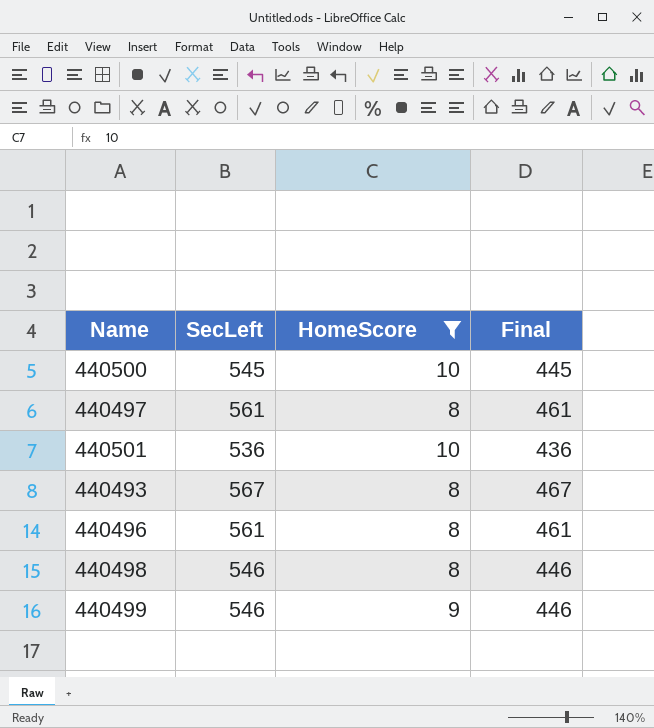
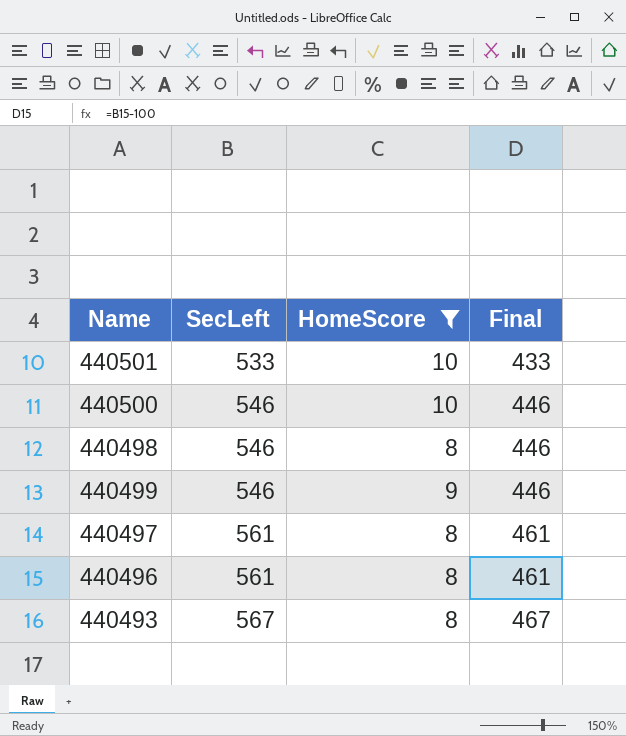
row order: none -> SecLeft ascending
440501 | SecLeft: 536 -> 533
440501 | Final: 436 -> 433
440500 | SecLeft: 545 -> 546
440500 | Final: 445 -> 446

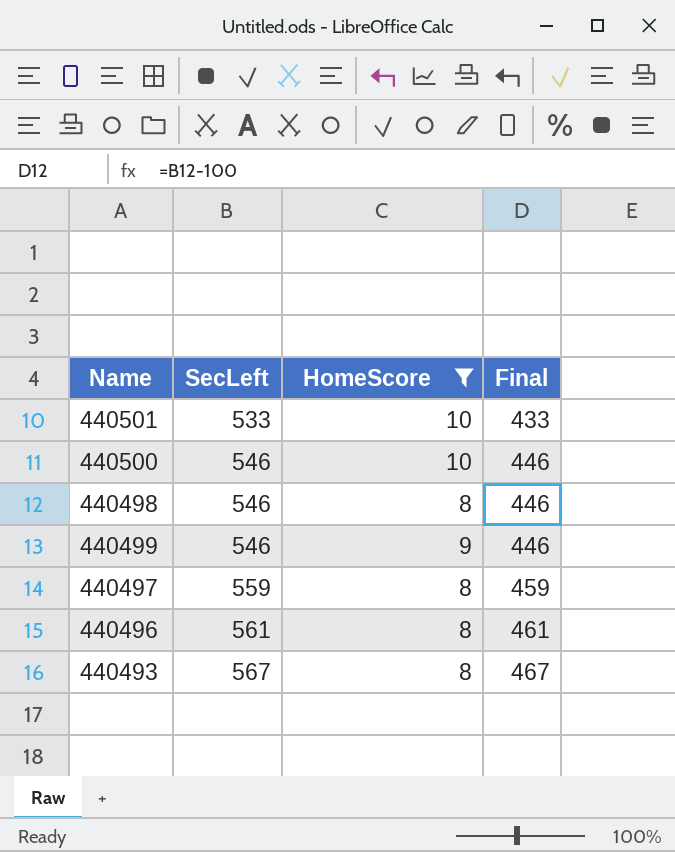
440497 | SecLeft: 561 -> 559
440497 | Final: 461 -> 459

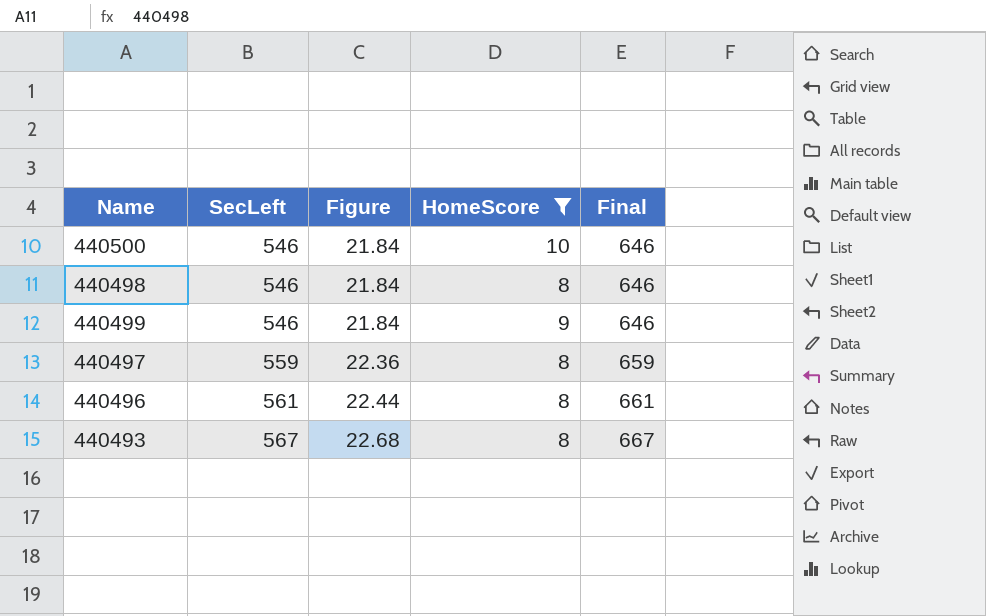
column Figure | formula: none -> [SecLeft] * 0.04
column Final | formula: [SecLeft] - 100 -> [SecLeft] + 100
row 440501: 533 | 10 | 433 -> none

